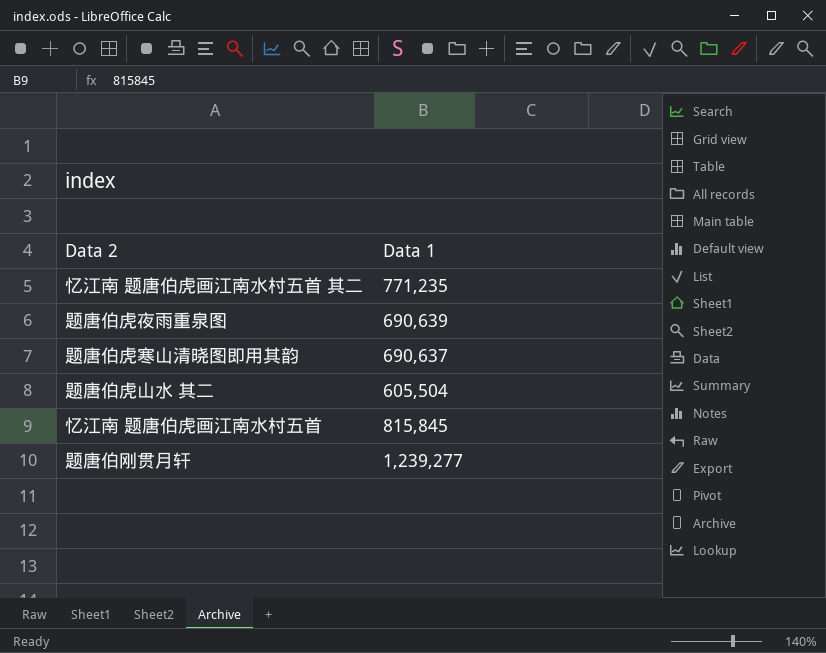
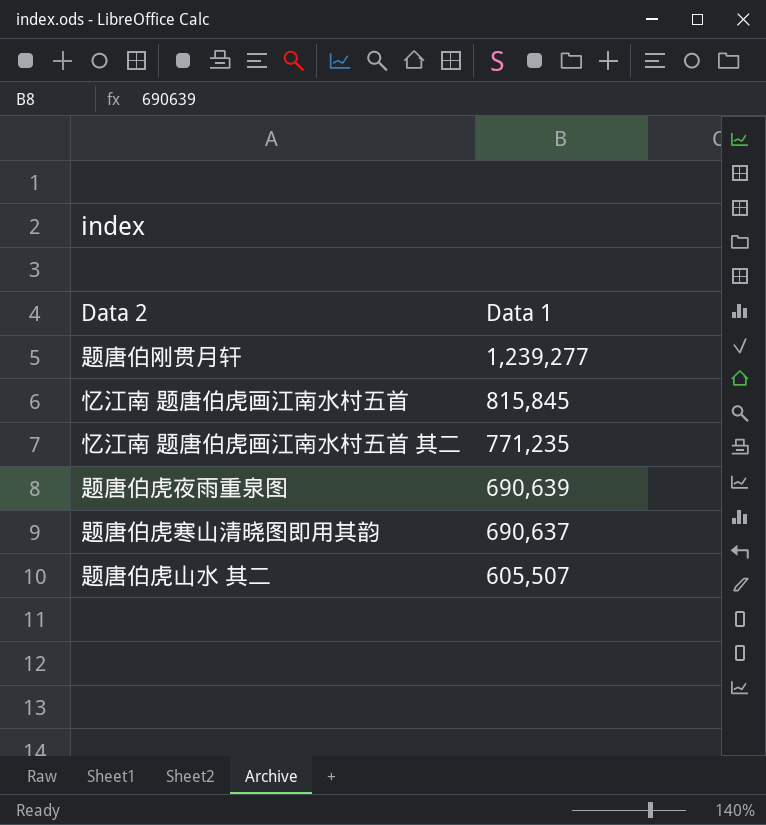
row order: none -> Data 1 descending
题唐伯虎山水 其二 | Data 1: 605,504 -> 605,507

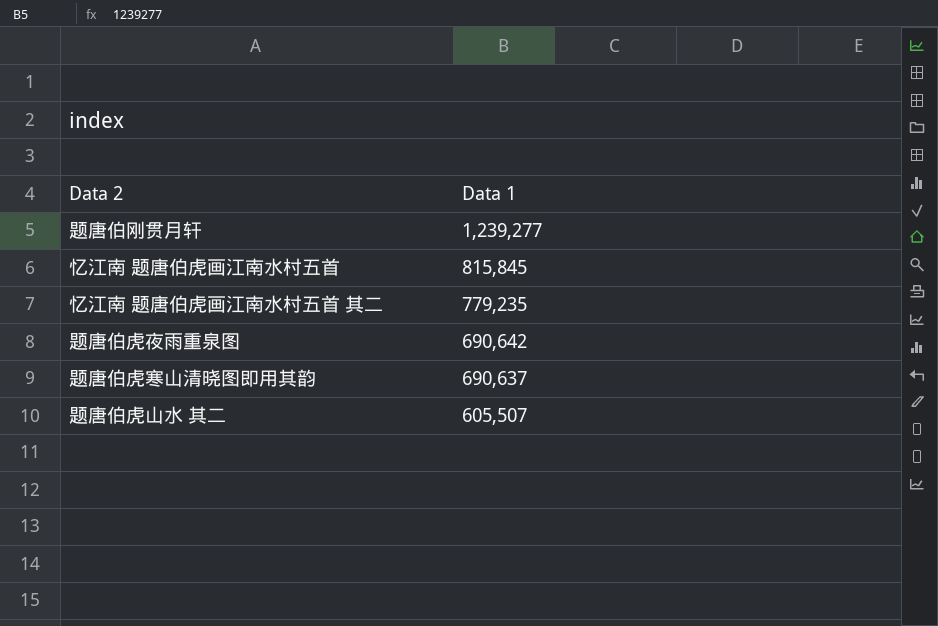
忆江南 题唐伯虎画江南水村五首 其二 | Data 1: 771,235 -> 779,235
题唐伯虎夜雨重泉图 | Data 1: 690,639 -> 690,642

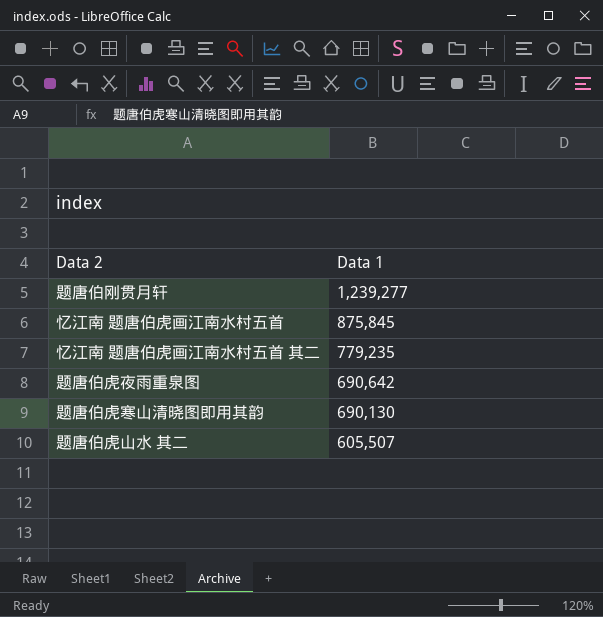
忆江南 题唐伯虎画江南水村五首 | Data 1: 815,845 -> 875,845
题唐伯虎寒山清晓图即用其韵 | Data 1: 690,637 -> 690,130

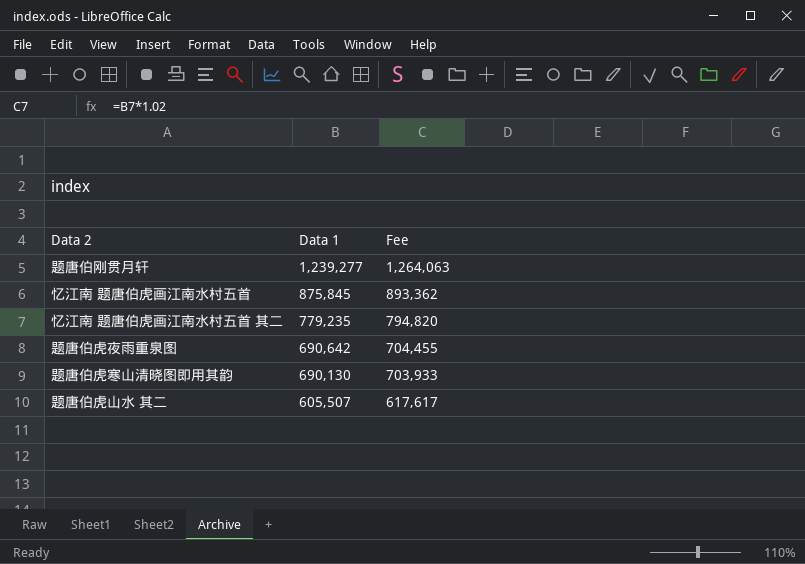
column Fee | formula: none -> [Data 1] * 1.02

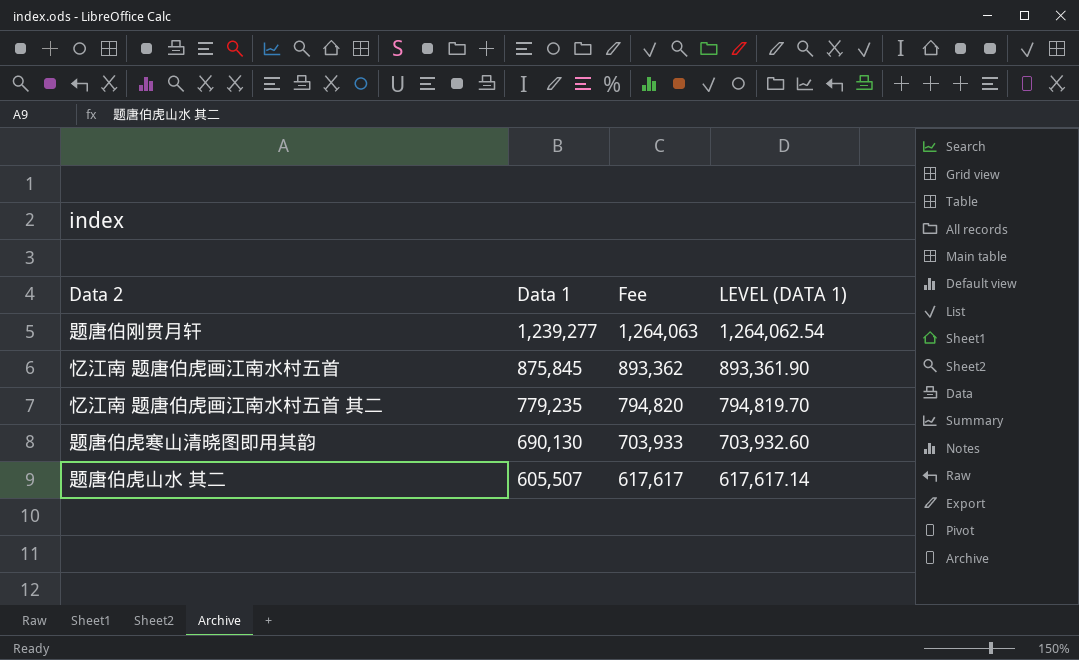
column LEVEL (DATA 1) | formula: none -> [Data 1] * 1.02
row 题唐伯虎夜雨重泉图: 690,642 | 704,455 -> none

